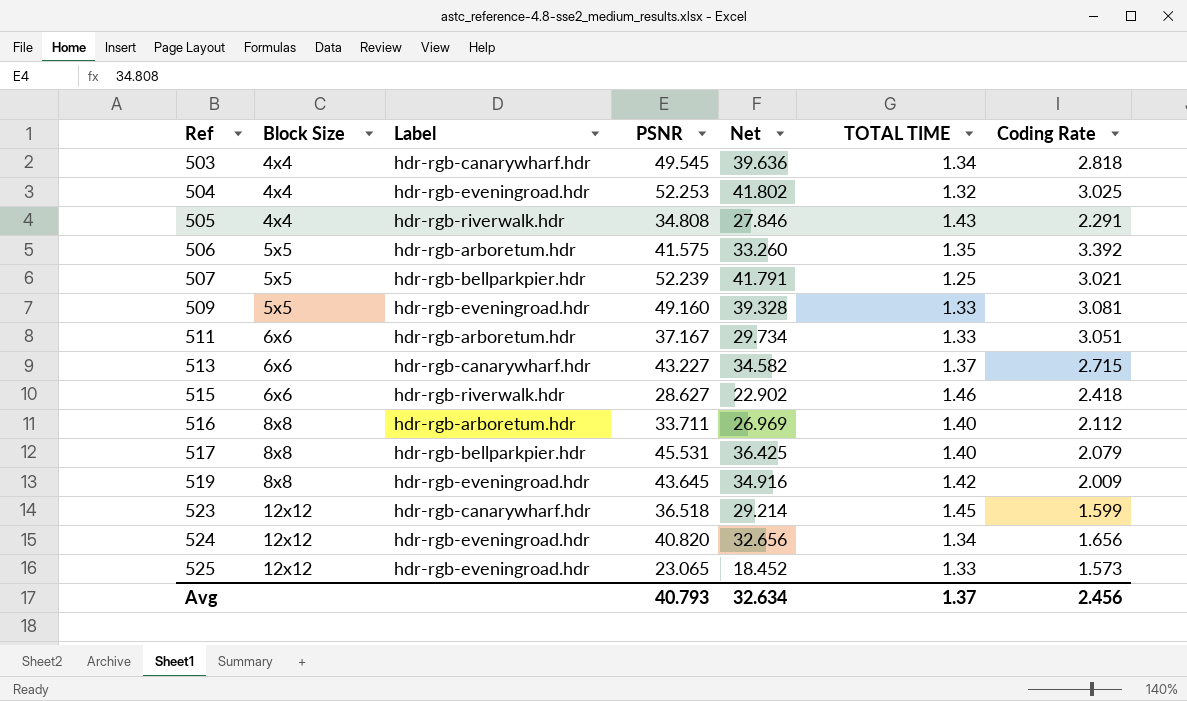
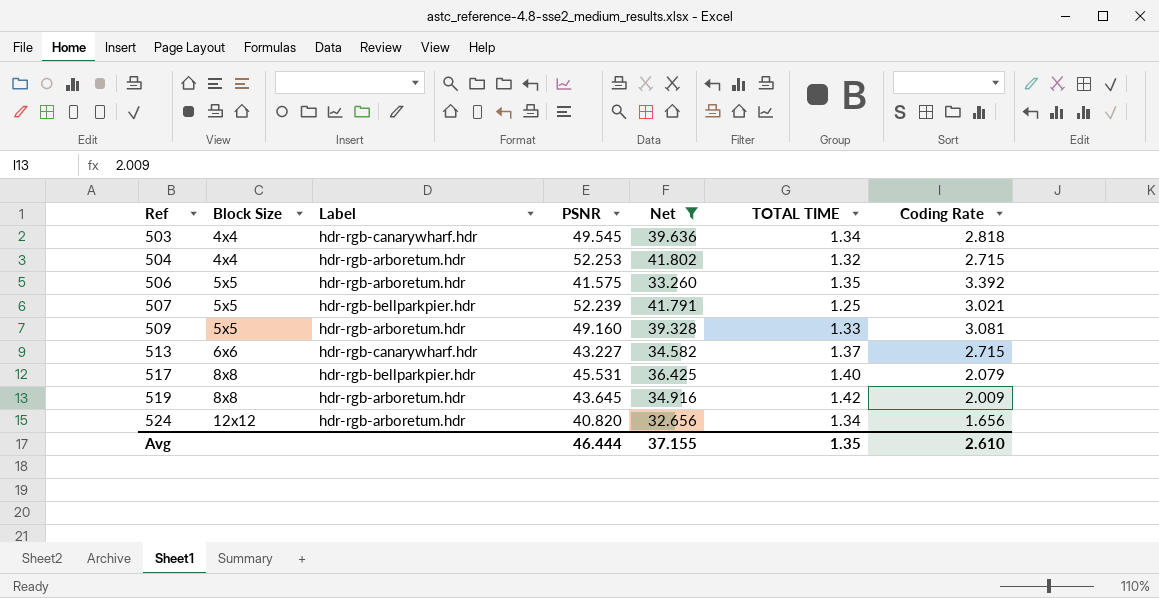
filter: none -> Net >= 32.656
504 | Label: hdr-rgb-eveningroad.hdr -> hdr-rgb-arboretum.hdr
504 | Coding Rate: 3.025 -> 2.715
509 | Label: hdr-rgb-eveningroad.hdr -> hdr-rgb-arboretum.hdr
519 | Label: hdr-rgb-eveningroad.hdr -> hdr-rgb-arboretum.hdr
524 | Label: hdr-rgb-eveningroad.hdr -> hdr-rgb-arboretum.hdr
Avg | PSNR: 40.793 -> 46.444
Avg | Net: 32.634 -> 37.155
Avg | TOTAL TIME: 1.37 -> 1.35
Avg | Coding Rate: 2.456 -> 2.610

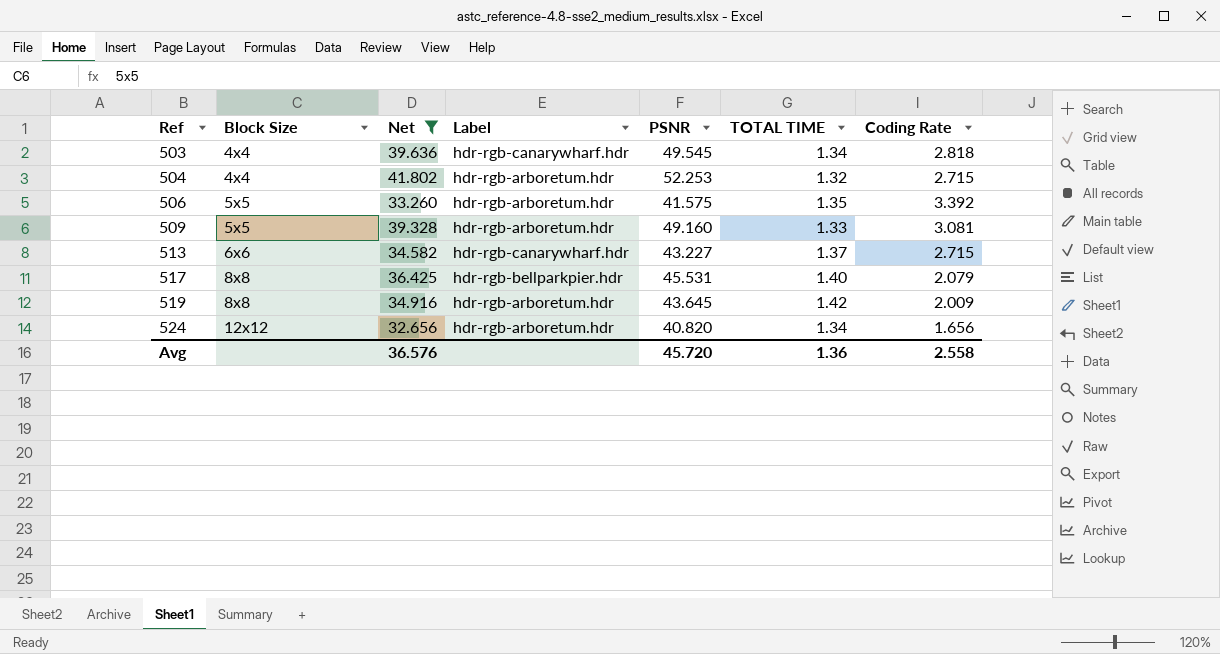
column Net | position: 5 -> 3
row 507: 5x5 | hdr-rgb-bellparkpier.hdr | 52.239 | 41.791 | 1.25 | 3.021 -> none
Avg | Net: 37.155 -> 36.576
Avg | PSNR: 46.444 -> 45.720
Avg | TOTAL TIME: 1.35 -> 1.36
Avg | Coding Rate: 2.610 -> 2.558

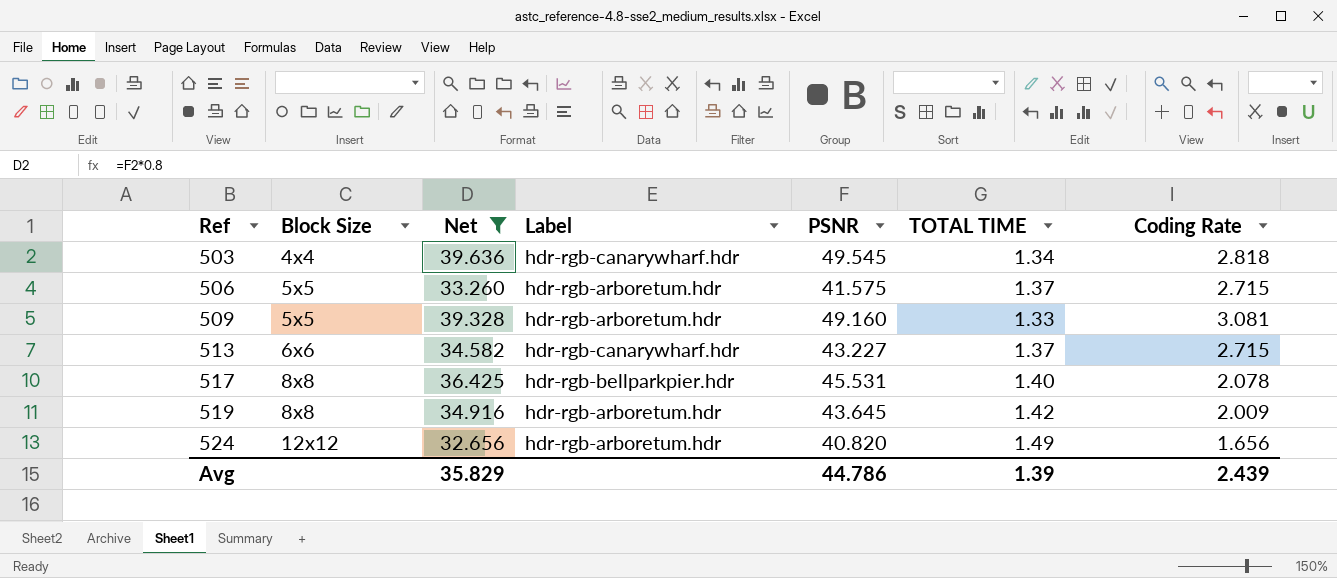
row 504: 4x4 | 41.802 | hdr-rgb-arboretum.hdr | 52.253 | 1.32 | 2.715 -> none
506 | TOTAL TIME: 1.35 -> 1.37
506 | Coding Rate: 3.392 -> 2.715
517 | Coding Rate: 2.079 -> 2.078
524 | TOTAL TIME: 1.34 -> 1.49
Avg | Net: 36.576 -> 35.829
Avg | PSNR: 45.720 -> 44.786
Avg | TOTAL TIME: 1.36 -> 1.39
Avg | Coding Rate: 2.558 -> 2.439

